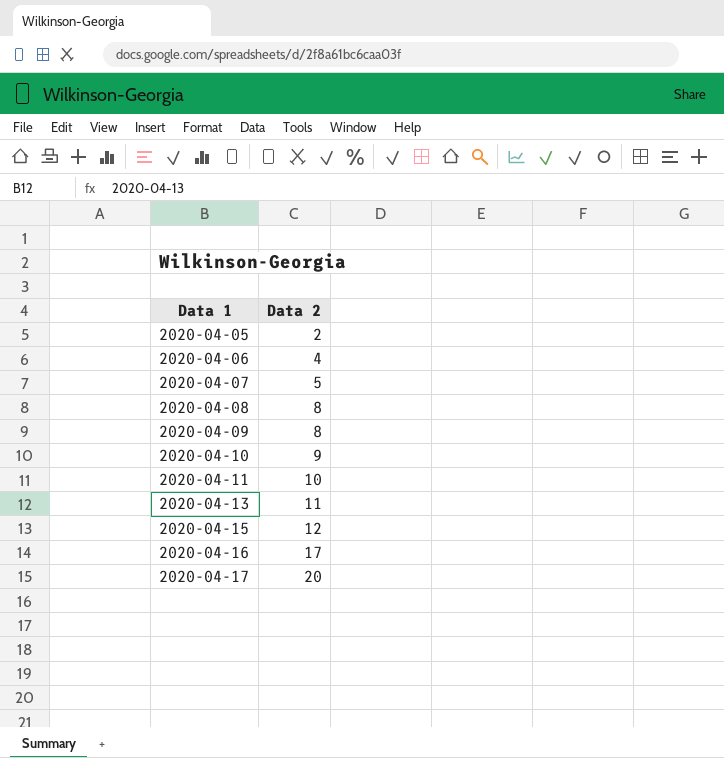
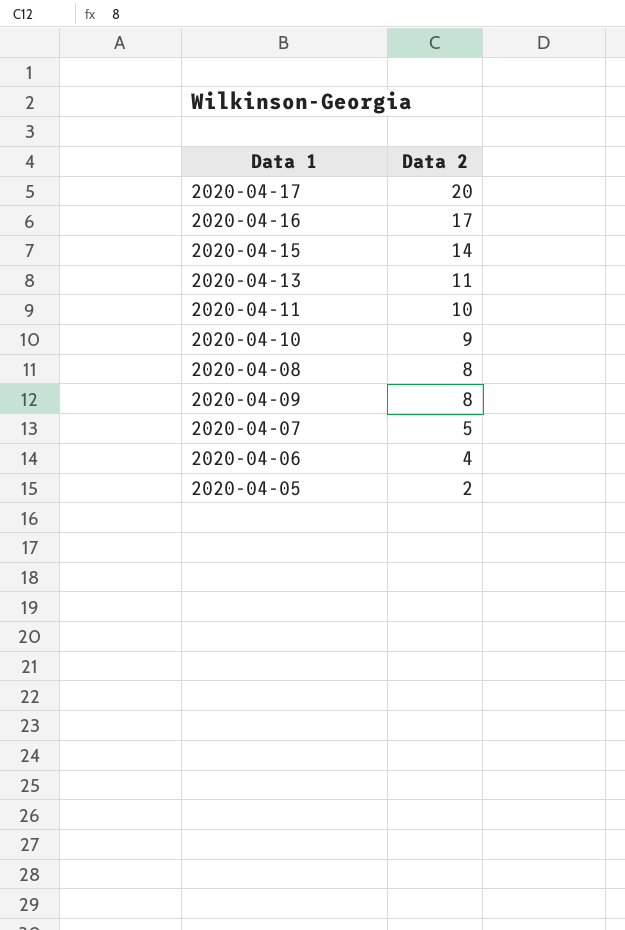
row order: Data 1 ascending -> Data 2 descending
2020-04-15 | Data 2: 12 -> 14

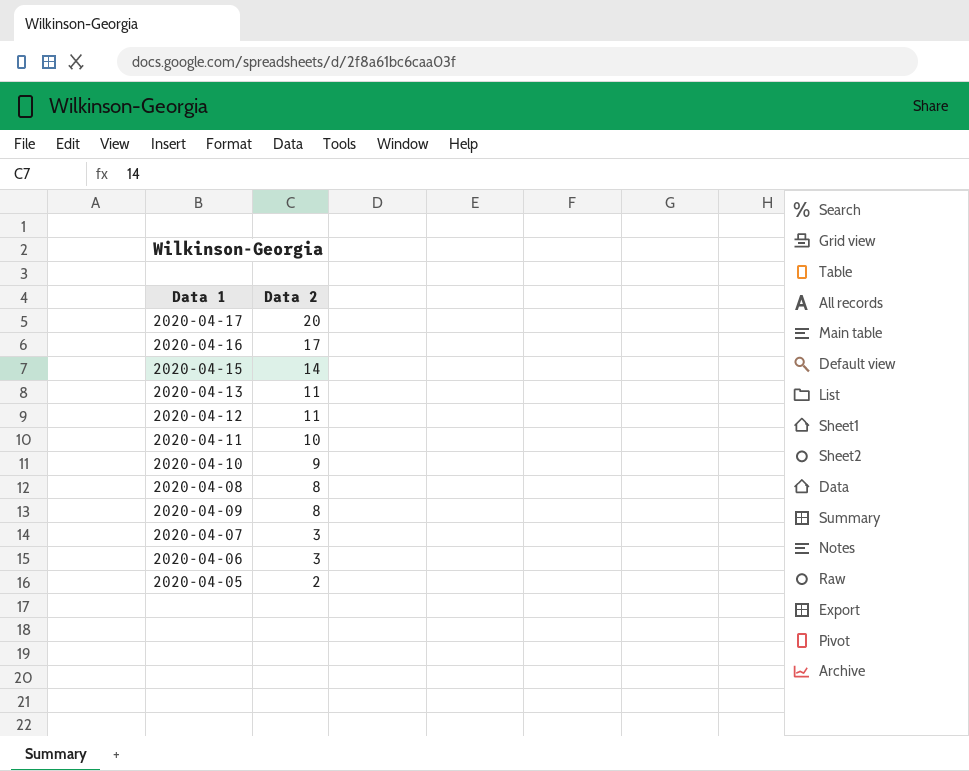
row 2020-04-12: none -> 11
2020-04-07 | Data 2: 5 -> 3
2020-04-06 | Data 2: 4 -> 3

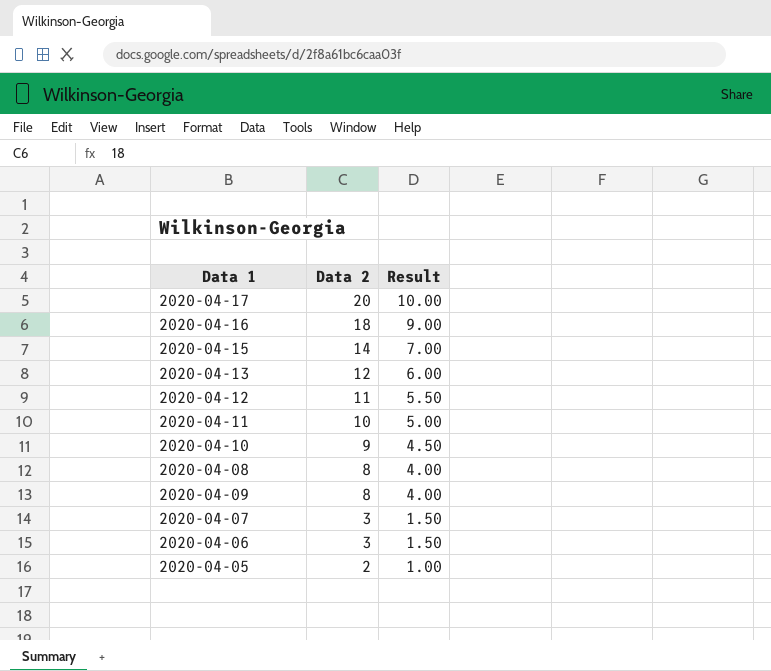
column Result | formula: none -> [Data 2] * 0.5
2020-04-16 | Data 2: 17 -> 18
2020-04-13 | Data 2: 11 -> 12

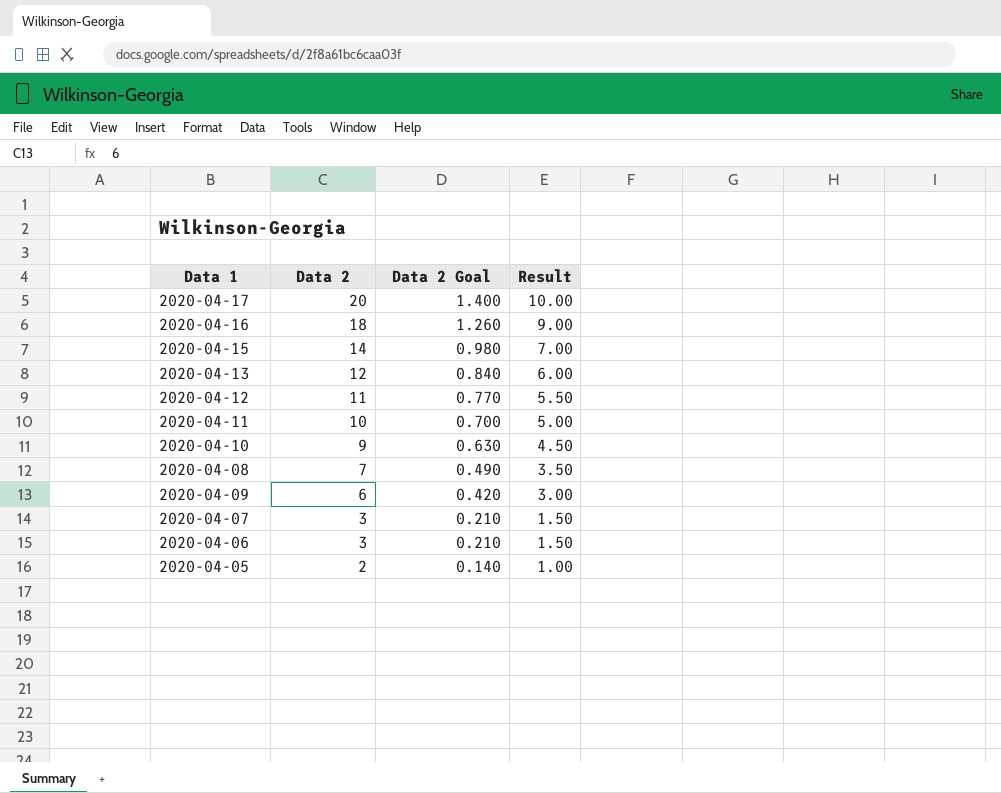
column Data 2 Goal | formula: none -> [Data 2] * 0.07
2020-04-08 | Data 2: 8 -> 7
2020-04-08 | Result: 4.00 -> 3.50
2020-04-09 | Data 2: 8 -> 6
2020-04-09 | Result: 4.00 -> 3.00

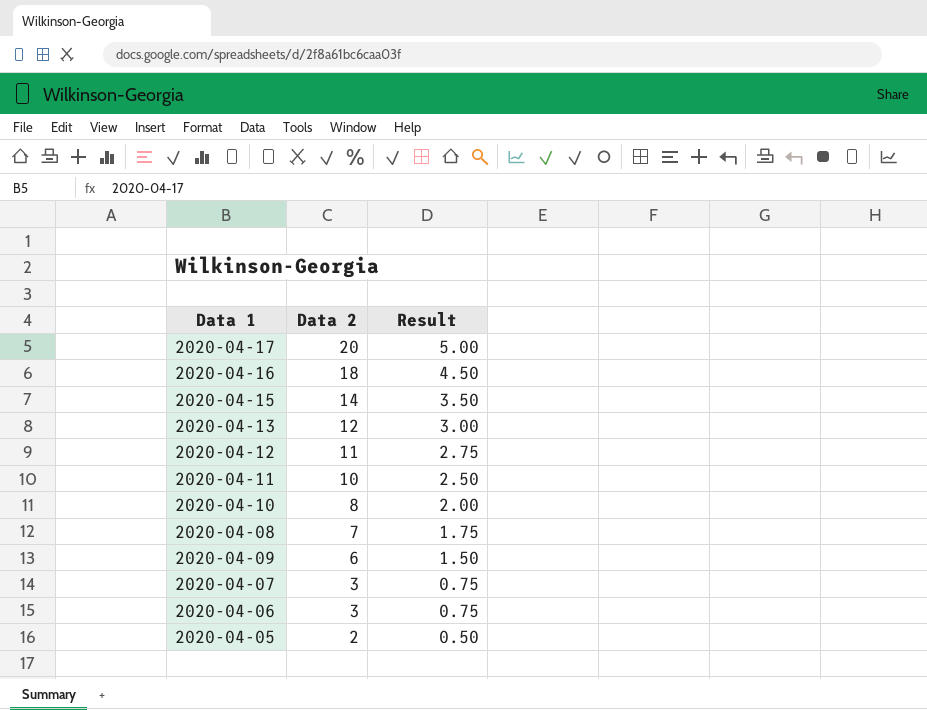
column Data 2 Goal | formula: [Data 2] * 0.07 -> none
column Result | formula: [Data 2] * 0.5 -> [Data 2] * 0.25
2020-04-10 | Data 2: 9 -> 8

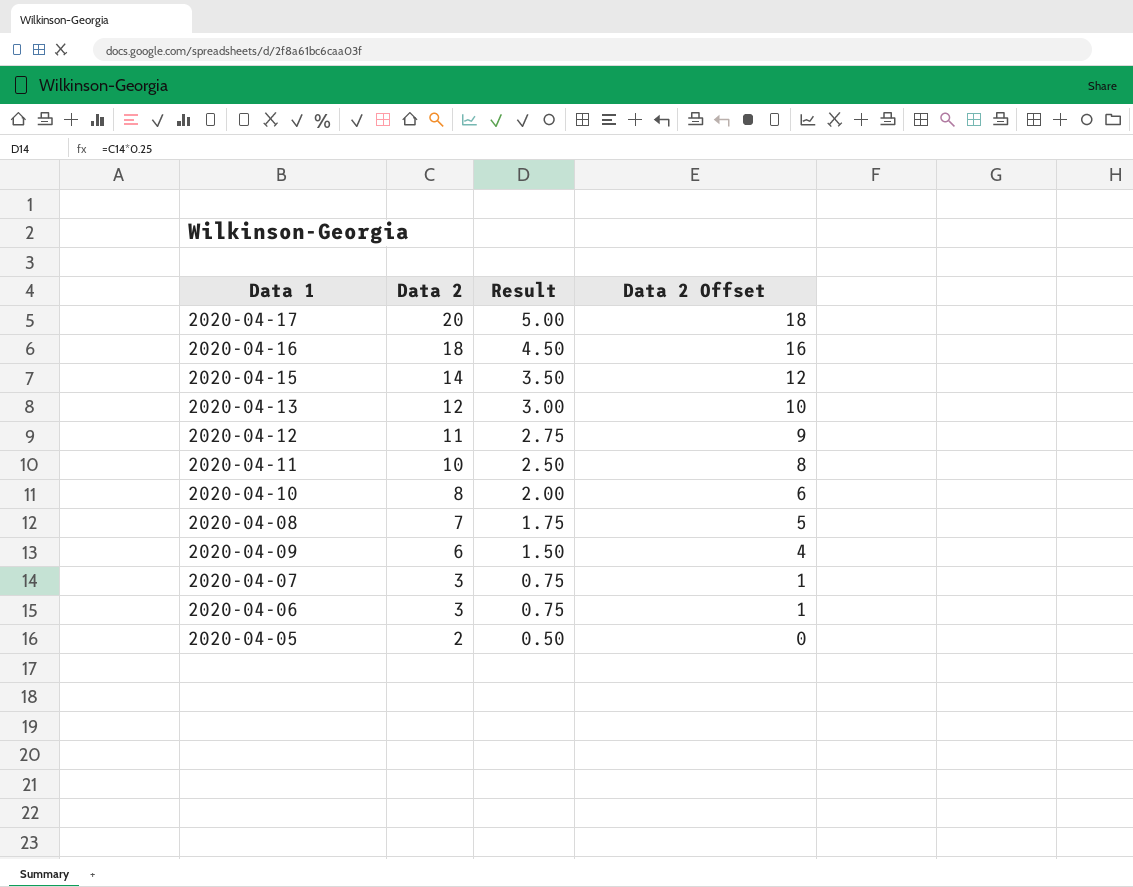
column Data 2 Offset | formula: none -> [Data 2] - 2

